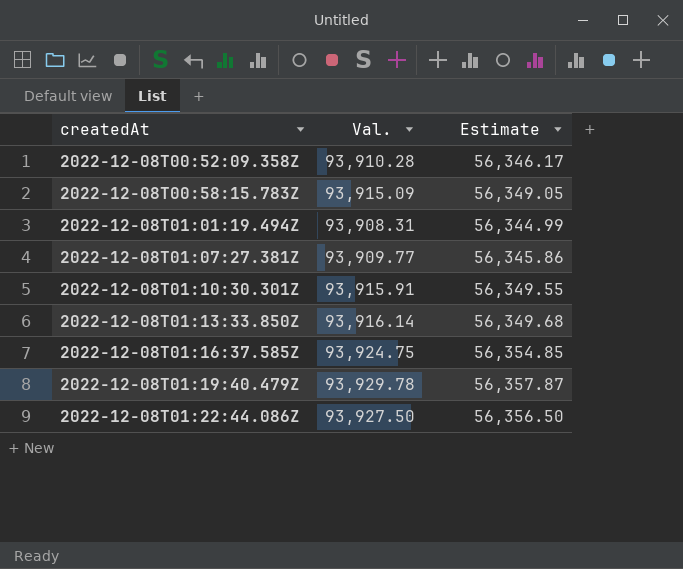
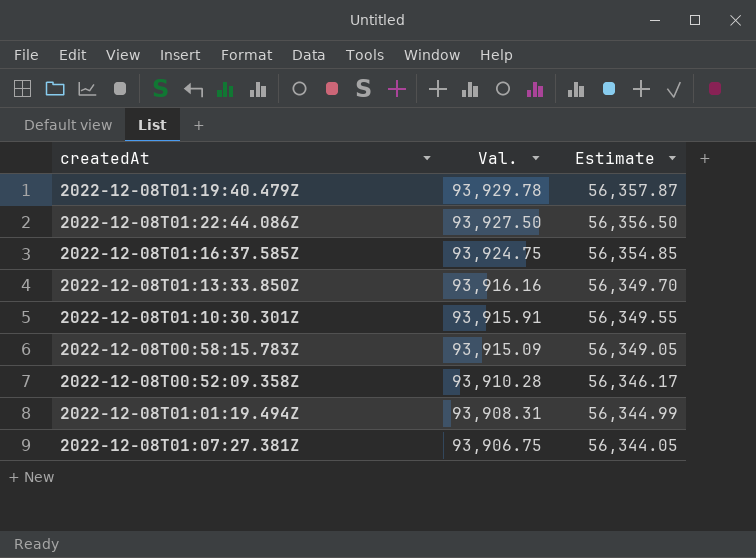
row order: createdAt ascending -> Val. descending
2022-12-08T01:13:33.850Z | Val.: 93,916.14 -> 93,916.16
2022-12-08T01:13:33.850Z | Estimate: 56,349.68 -> 56,349.70
2022-12-08T01:07:27.381Z | Val.: 93,909.77 -> 93,906.75
2022-12-08T01:07:27.381Z | Estimate: 56,345.86 -> 56,344.05

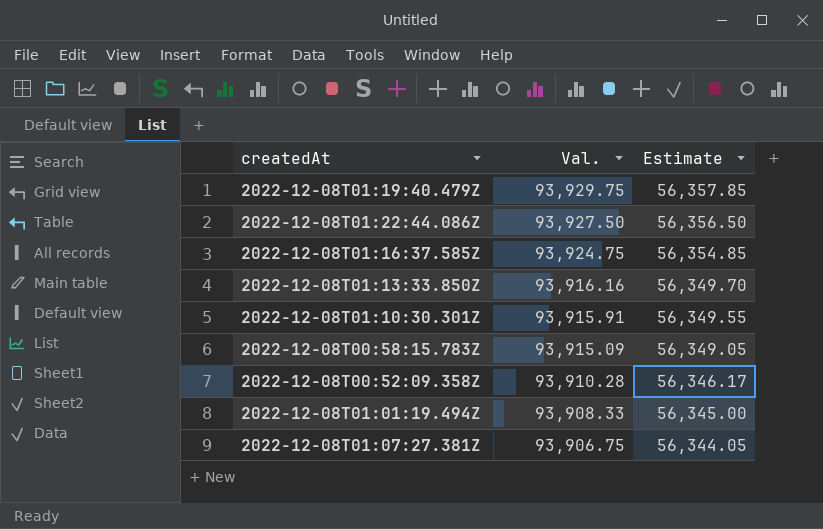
2022-12-08T01:19:40.479Z | Val.: 93,929.78 -> 93,929.75
2022-12-08T01:19:40.479Z | Estimate: 56,357.87 -> 56,357.85
2022-12-08T01:01:19.494Z | Val.: 93,908.31 -> 93,908.33
2022-12-08T01:01:19.494Z | Estimate: 56,344.99 -> 56,345.00

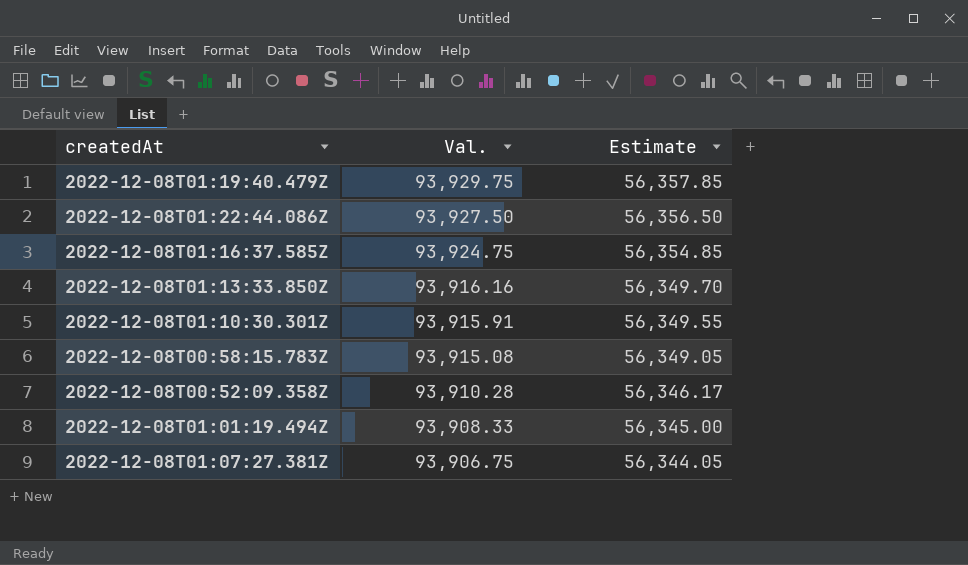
2022-12-08T00:58:15.783Z | Val.: 93,915.09 -> 93,915.08

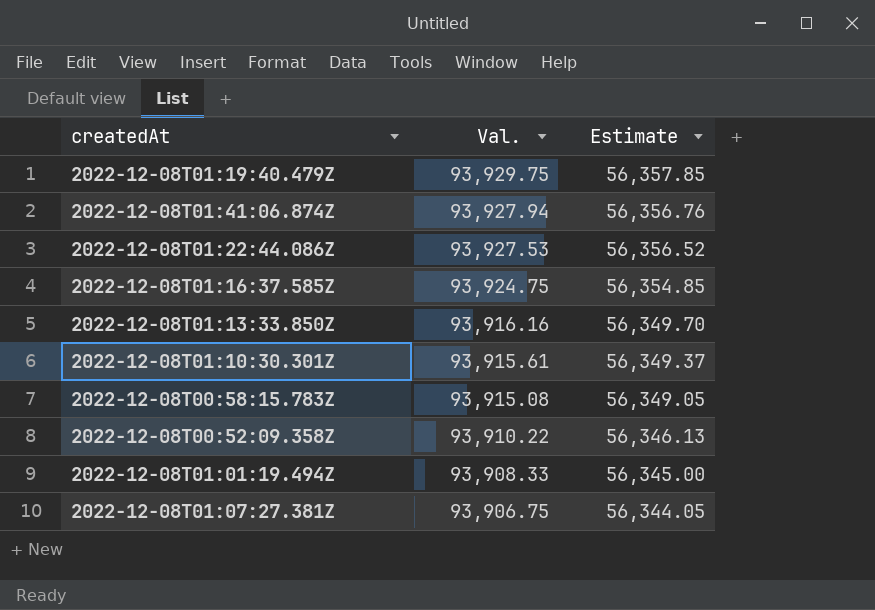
row 2022-12-08T01:41:06.874Z: none -> 93,927.94 | 56,356.76
2022-12-08T01:22:44.086Z | Val.: 93,927.50 -> 93,927.53
2022-12-08T01:22:44.086Z | Estimate: 56,356.50 -> 56,356.52
2022-12-08T01:10:30.301Z | Val.: 93,915.91 -> 93,915.61
2022-12-08T01:10:30.301Z | Estimate: 56,349.55 -> 56,349.37
2022-12-08T00:52:09.358Z | Val.: 93,910.28 -> 93,910.22
2022-12-08T00:52:09.358Z | Estimate: 56,346.17 -> 56,346.13

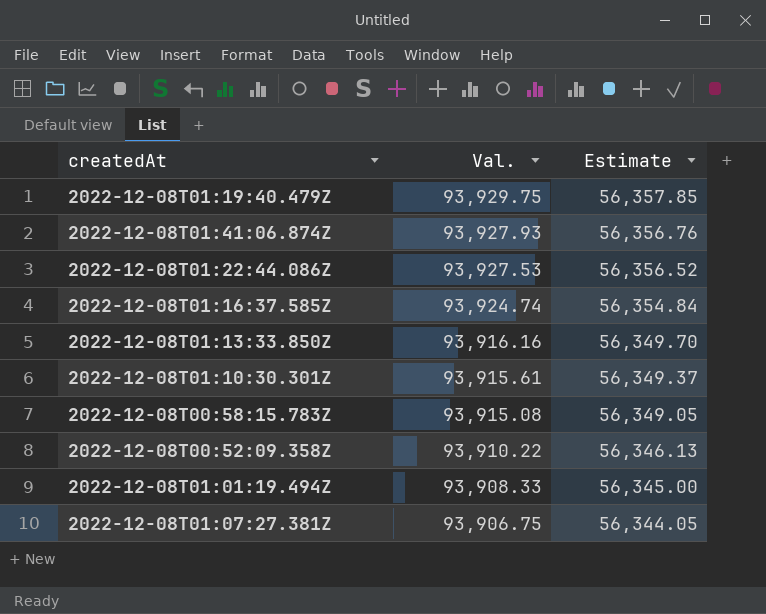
2022-12-08T01:41:06.874Z | Val.: 93,927.94 -> 93,927.93
2022-12-08T01:16:37.585Z | Val.: 93,924.75 -> 93,924.74
2022-12-08T01:16:37.585Z | Estimate: 56,354.85 -> 56,354.84

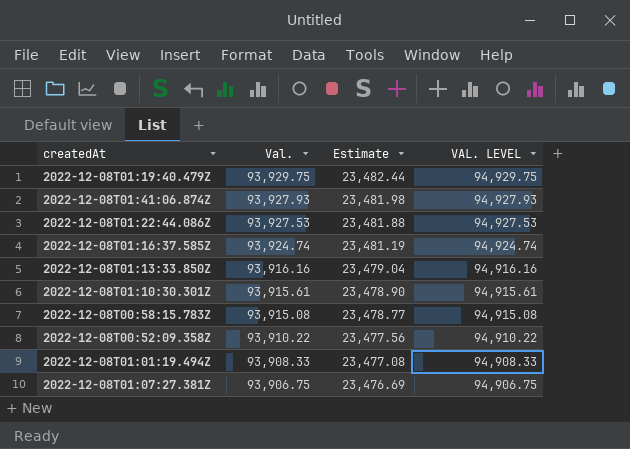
column Estimate | formula: [Val.] * 0.6 -> [Val.] * 0.25
column VAL. LEVEL | formula: none -> [Val.] + 1000

